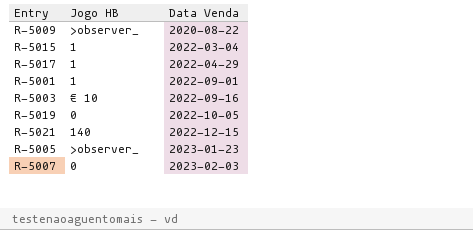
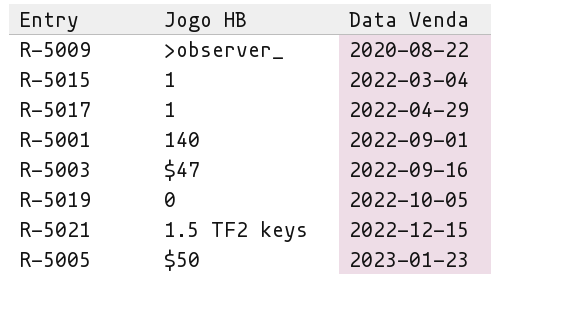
row R-5007: 0 | 2023-02-03 -> none
R-5001 | Jogo HB: 1 -> 140
R-5003 | Jogo HB: € 10 -> $47
R-5021 | Jogo HB: 140 -> 1.5 TF2 keys
R-5005 | Jogo HB: >observer_ -> $50

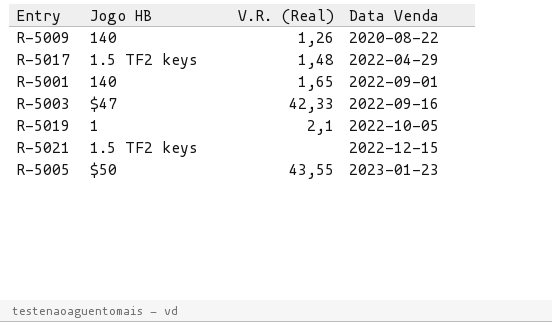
column V.R. (Real) | position: none -> 3
row R-5015: 1 | 2022-03-04 -> none
R-5009 | Jogo HB: >observer_ -> 140
R-5017 | Jogo HB: 1 -> 1.5 TF2 keys
R-5019 | Jogo HB: 0 -> 1

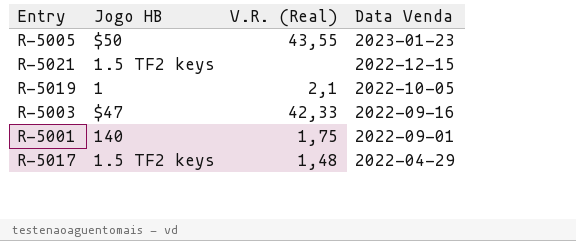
row order: Data Venda ascending -> Data Venda descending
row R-5009: 140 | 1,26 | 2020-08-22 -> none
R-5001 | V.R. (Real): 1,65 -> 1,75

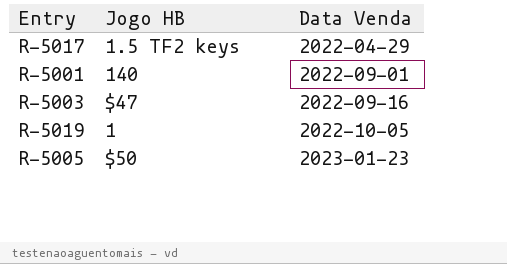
row order: Data Venda descending -> Data Venda ascending
column V.R. (Real) | position: 3 -> none
row R-5021: 1.5 TF2 keys | none | 2022-12-15 -> none

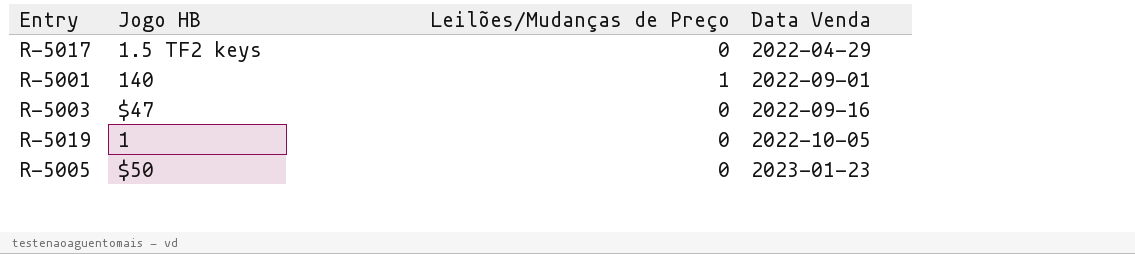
column Leilões/Mudanças de Preço | position: none -> 3

